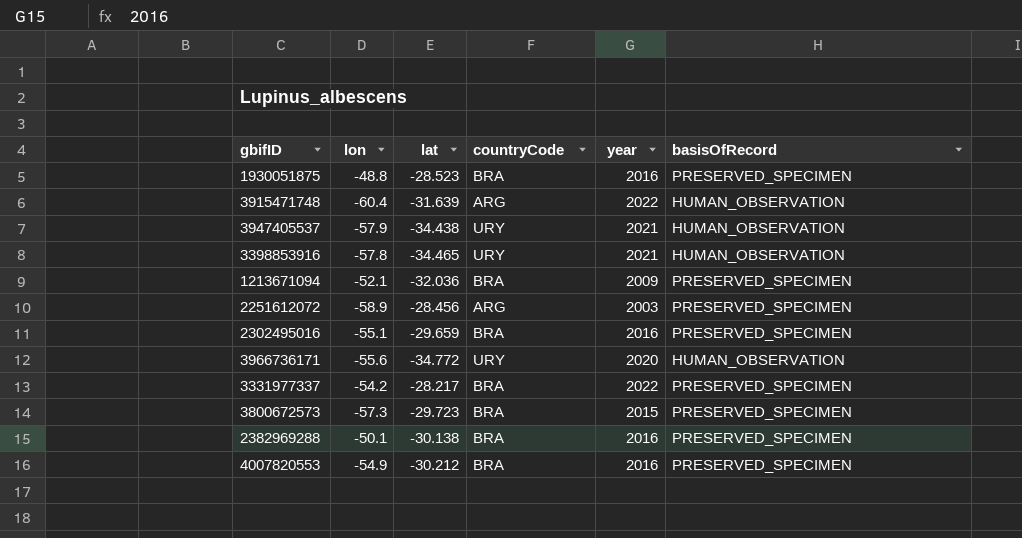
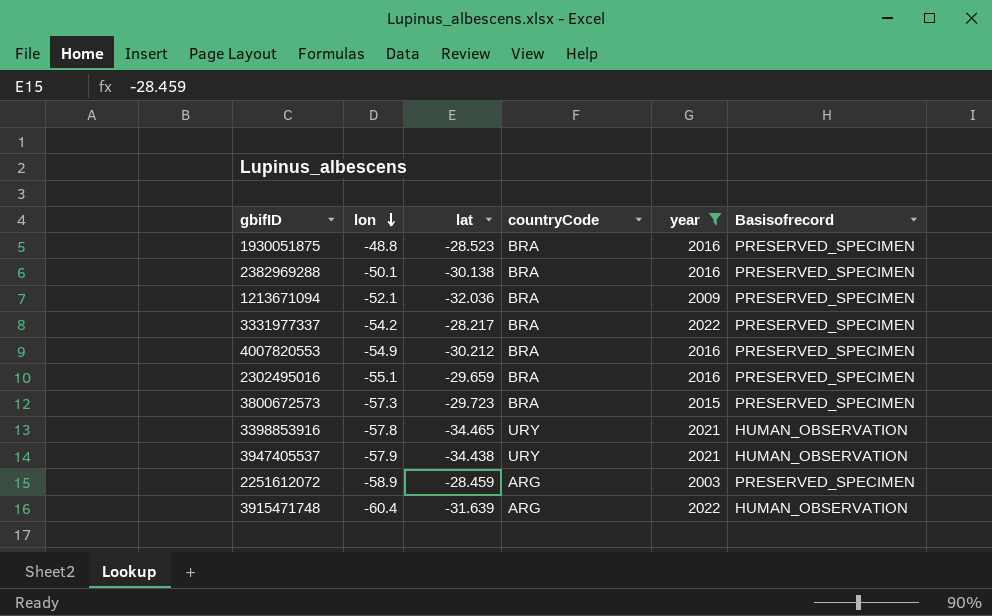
filter: none -> year != 2020
row order: none -> lon descending
column name: basisOfRecord -> Basisofrecord
2251612072 | lat: -28.456 -> -28.459

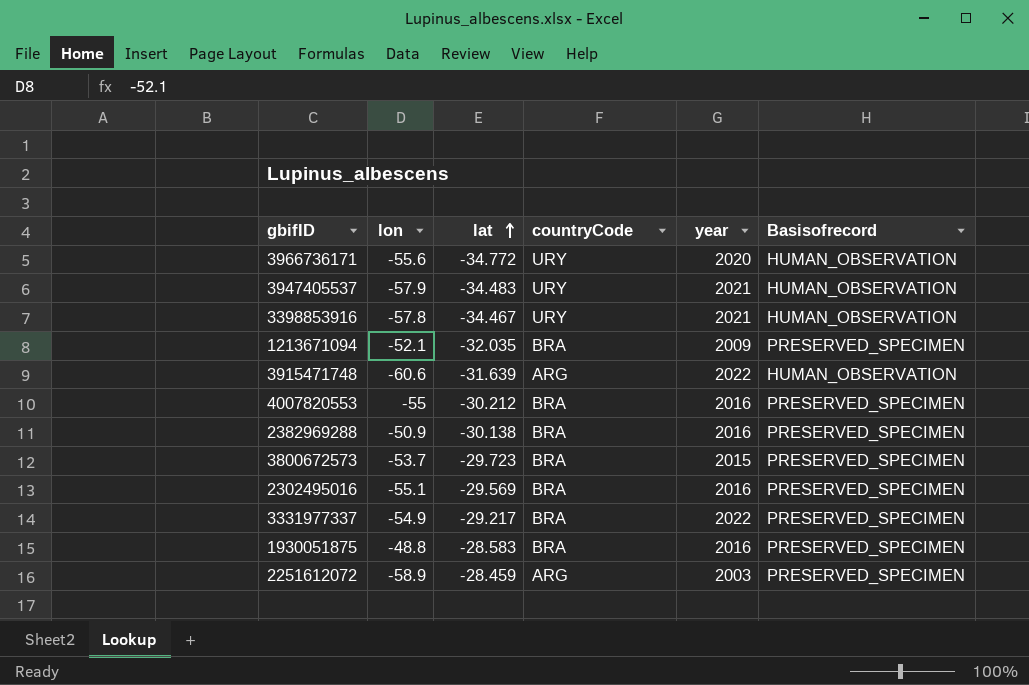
filter: year != 2020 -> none
row order: lon descending -> lat ascending
3947405537 | lat: -34.438 -> -34.483
3398853916 | lat: -34.465 -> -34.467
1213671094 | lat: -32.036 -> -32.035
3915471748 | lon: -60.4 -> -60.6
4007820553 | lon: -54.9 -> -55
2382969288 | lon: -50.1 -> -50.9
3800672573 | lon: -57.3 -> -53.7
2302495016 | lat: -29.659 -> -29.569
3331977337 | lon: -54.2 -> -54.9
3331977337 | lat: -28.217 -> -29.217
1930051875 | lat: -28.523 -> -28.583

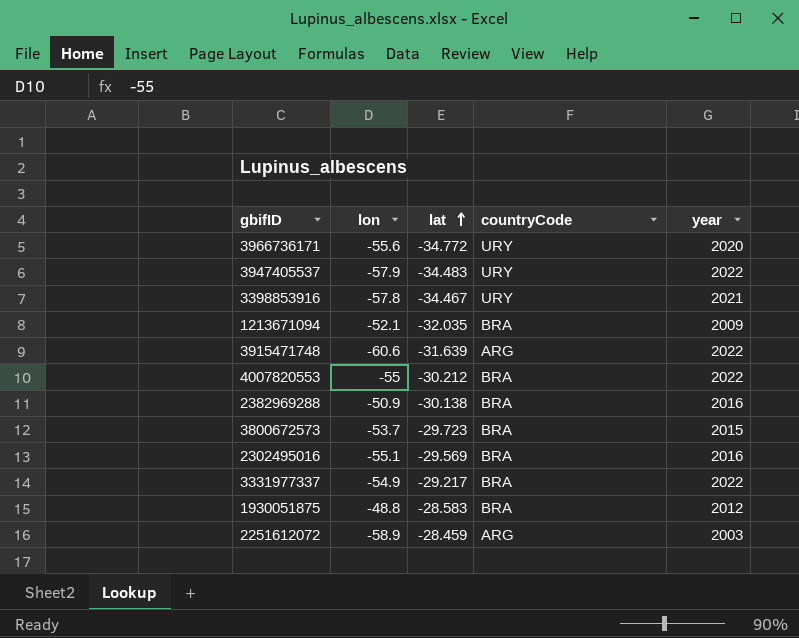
column Basisofrecord | position: 6 -> none
3947405537 | year: 2021 -> 2022
4007820553 | year: 2016 -> 2022
1930051875 | year: 2016 -> 2012

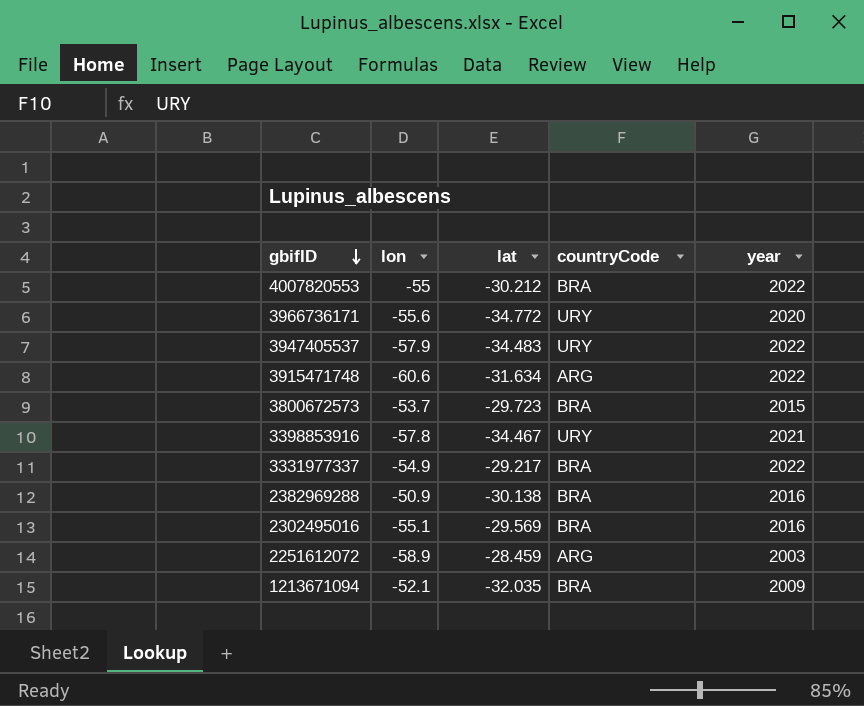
row order: lat ascending -> gbifID descending
row 1930051875: -48.8 | -28.583 | BRA | 2012 -> none
3915471748 | lat: -31.639 -> -31.634

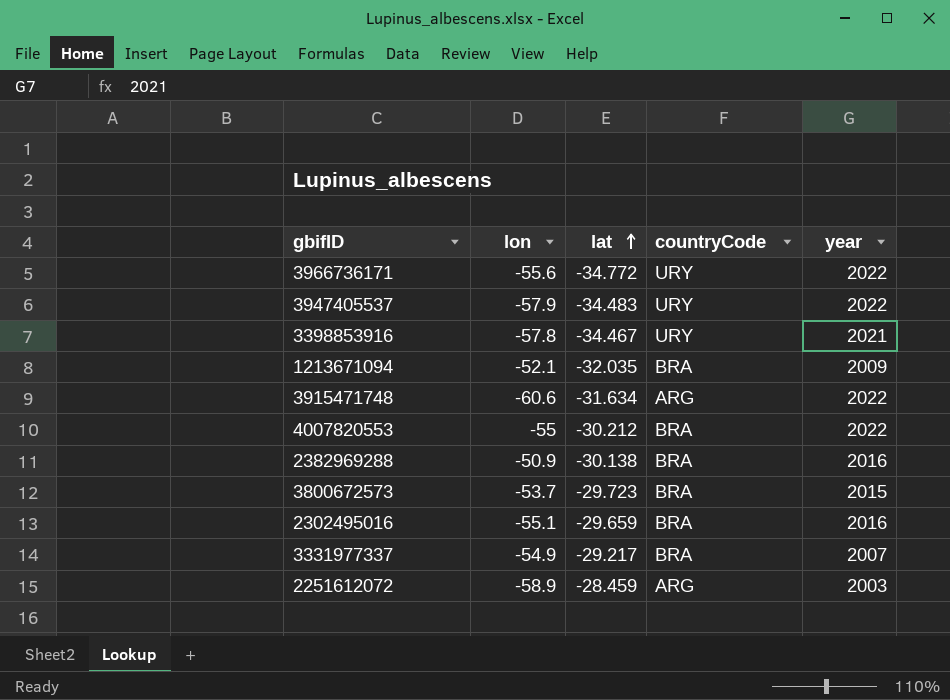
row order: gbifID descending -> lat ascending
3966736171 | year: 2020 -> 2022
2302495016 | lat: -29.569 -> -29.659
3331977337 | year: 2022 -> 2007

